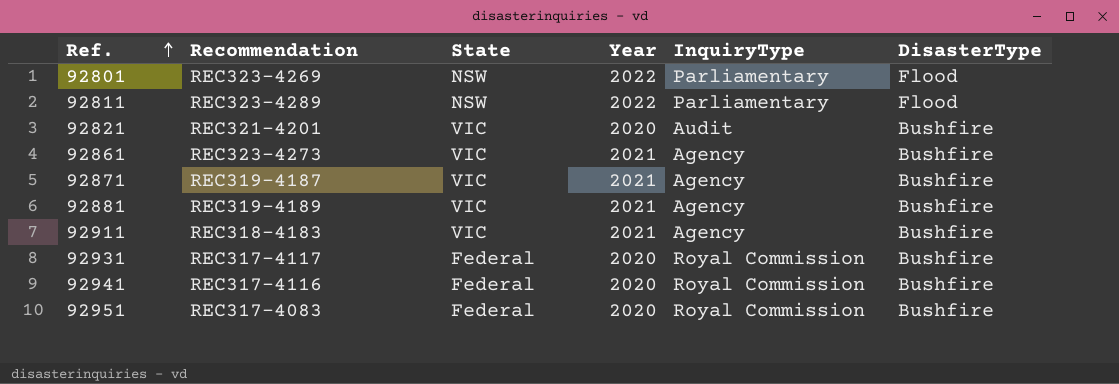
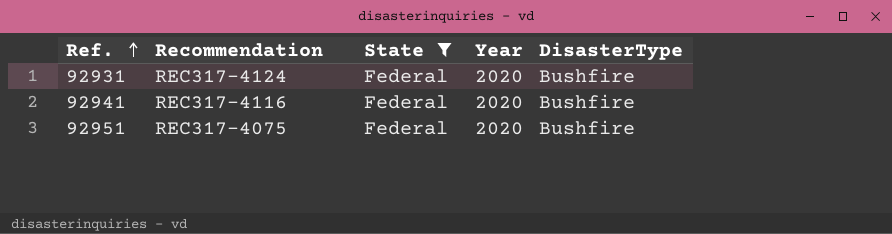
filter: none -> State = Federal
column InquiryType | position: 5 -> none
92931 | Recommendation: REC317-4117 -> REC317-4124
92951 | Recommendation: REC317-4083 -> REC317-4075

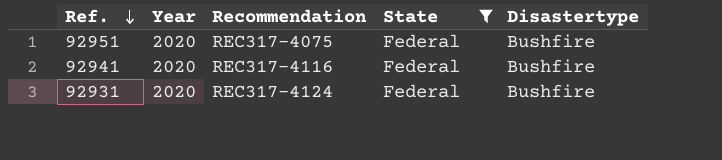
row order: Ref. ascending -> Ref. descending
column Year | position: 4 -> 2
column name: DisasterType -> Disastertype

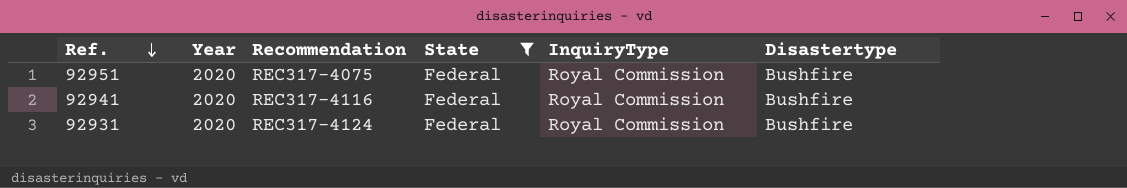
column InquiryType | position: none -> 5

